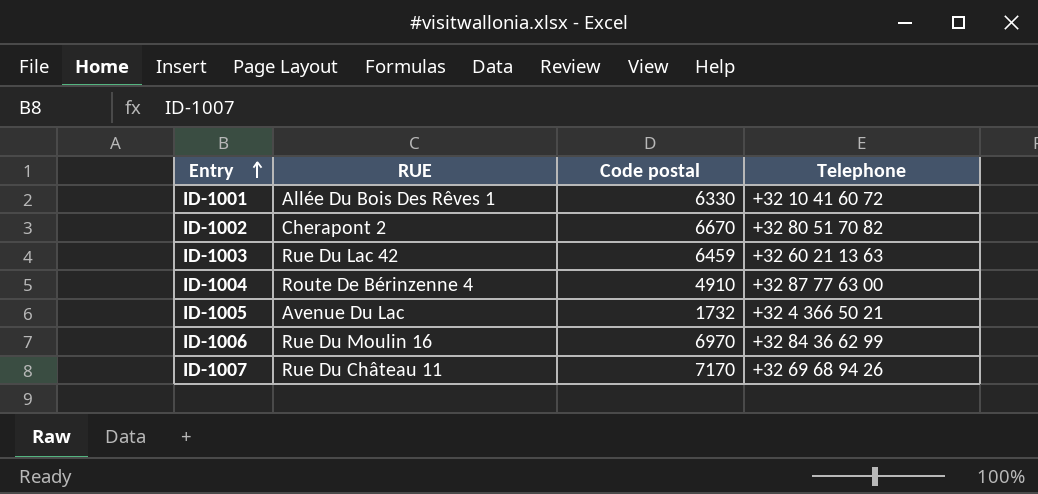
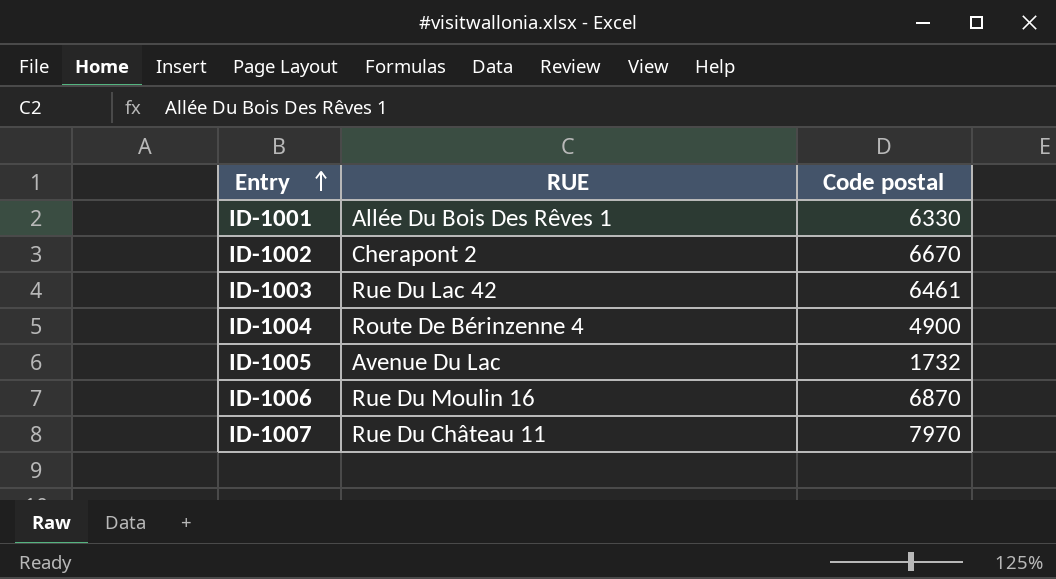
column Telephone | position: 4 -> none
ID-1003 | Code postal: 6459 -> 6461
ID-1004 | Code postal: 4910 -> 4900
ID-1006 | Code postal: 6970 -> 6870
ID-1007 | Code postal: 7170 -> 7970

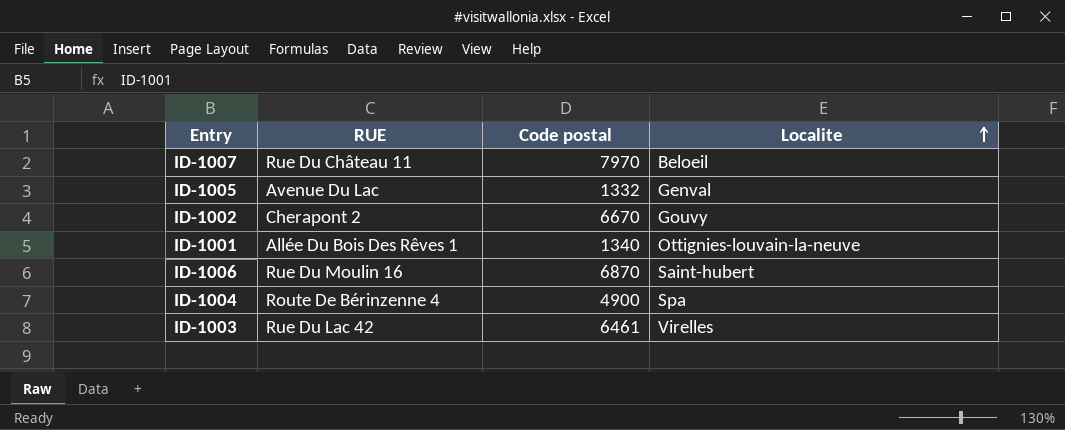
row order: Entry ascending -> Localite ascending
column Localite | position: none -> 4
ID-1005 | Code postal: 1732 -> 1332
ID-1001 | Code postal: 6330 -> 1340

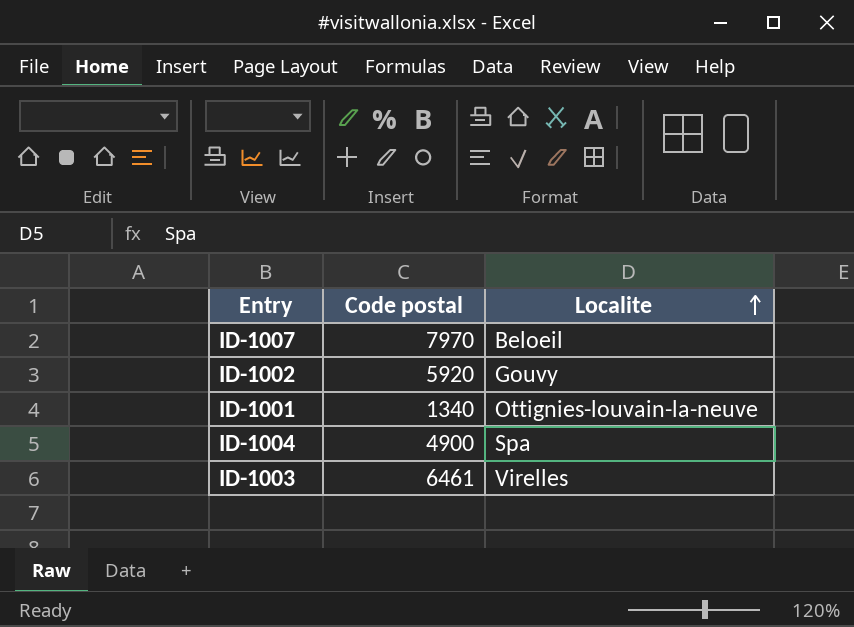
column RUE | position: 2 -> none
row ID-1005: Avenue Du Lac | 1332 | Genval -> none
row ID-1006: Rue Du Moulin 16 | 6870 | Saint-hubert -> none
ID-1002 | Code postal: 6670 -> 5920

